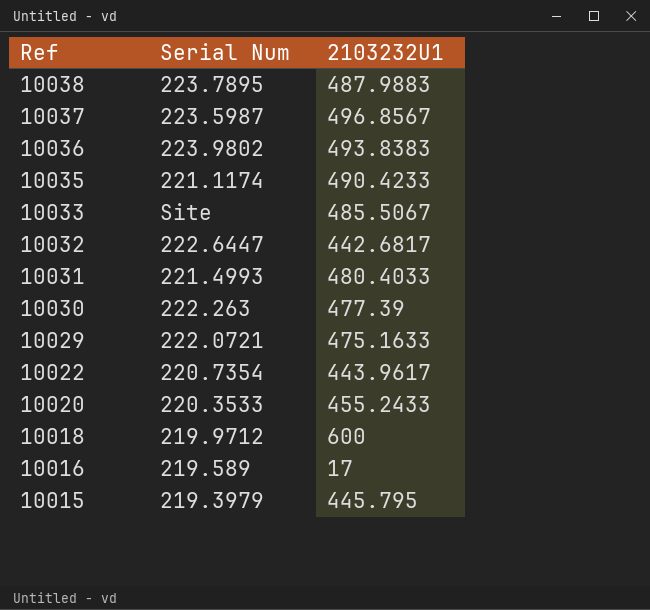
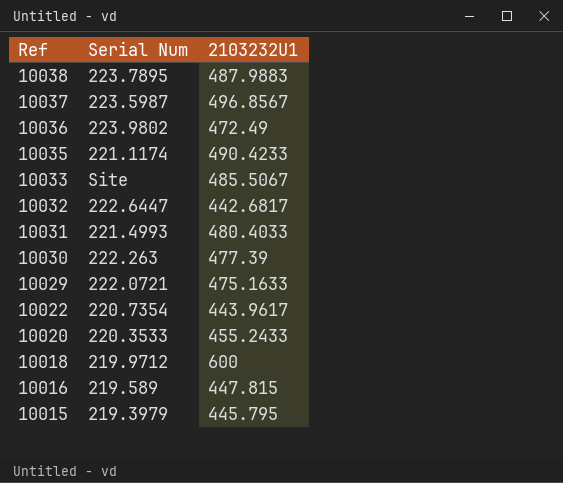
10036 | 2103232U1: 493.8383 -> 472.49
10016 | 2103232U1: 17 -> 447.815

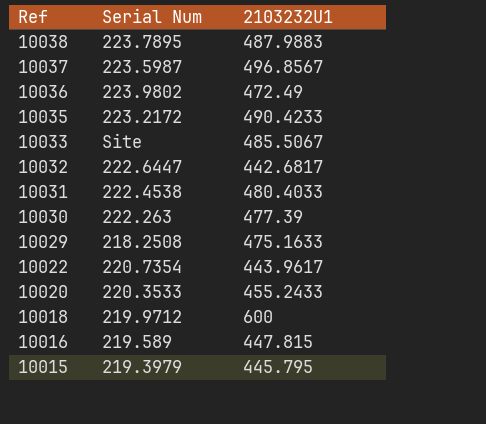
10035 | Serial Num: 221.1174 -> 223.2172
10031 | Serial Num: 221.4993 -> 222.4538
10029 | Serial Num: 222.0721 -> 218.2508

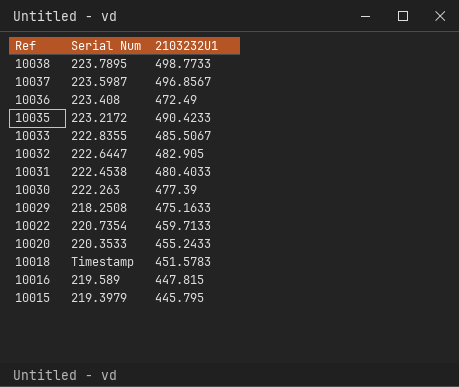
10038 | 2103232U1: 487.9883 -> 498.7733
10036 | Serial Num: 223.9802 -> 223.408
10033 | Serial Num: Site -> 222.8355
10032 | 2103232U1: 442.6817 -> 482.905
10022 | 2103232U1: 443.9617 -> 459.7133
10018 | Serial Num: 219.9712 -> Timestamp
10018 | 2103232U1: 600 -> 451.5783

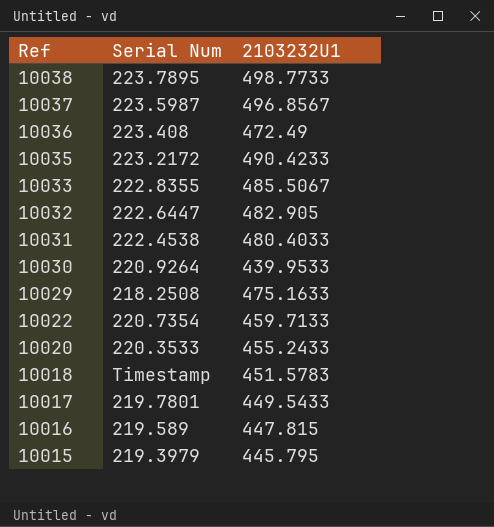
10030 | Serial Num: 222.263 -> 220.9264
10030 | 2103232U1: 477.39 -> 439.9533
row 10017: none -> 219.7801 | 449.5433

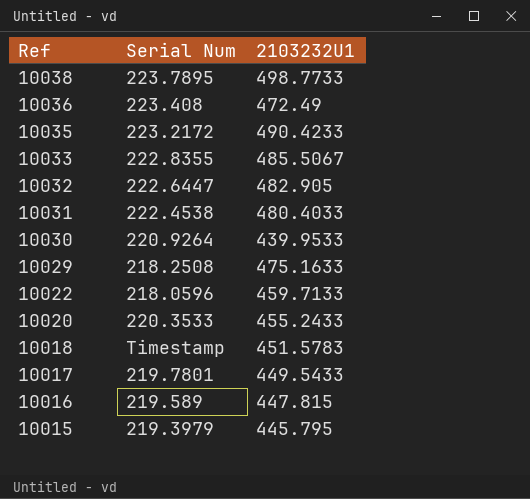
row 10037: 223.5987 | 496.8567 -> none
10022 | Serial Num: 220.7354 -> 218.0596

